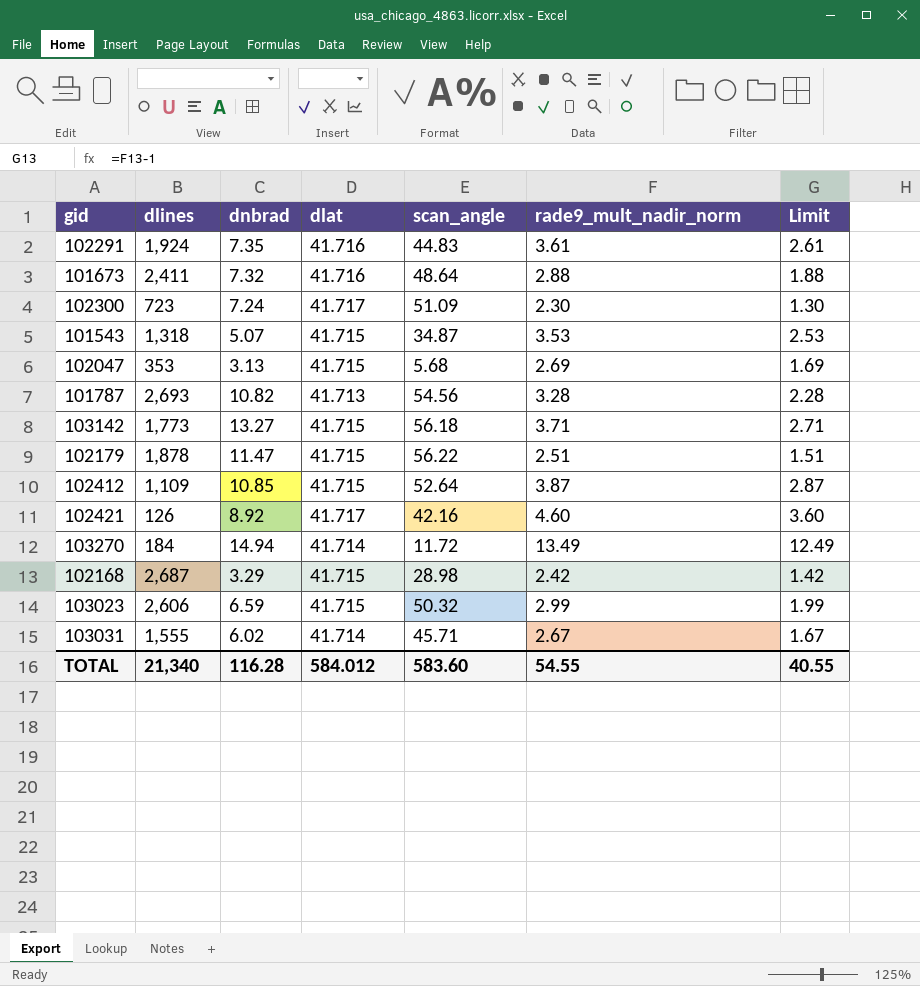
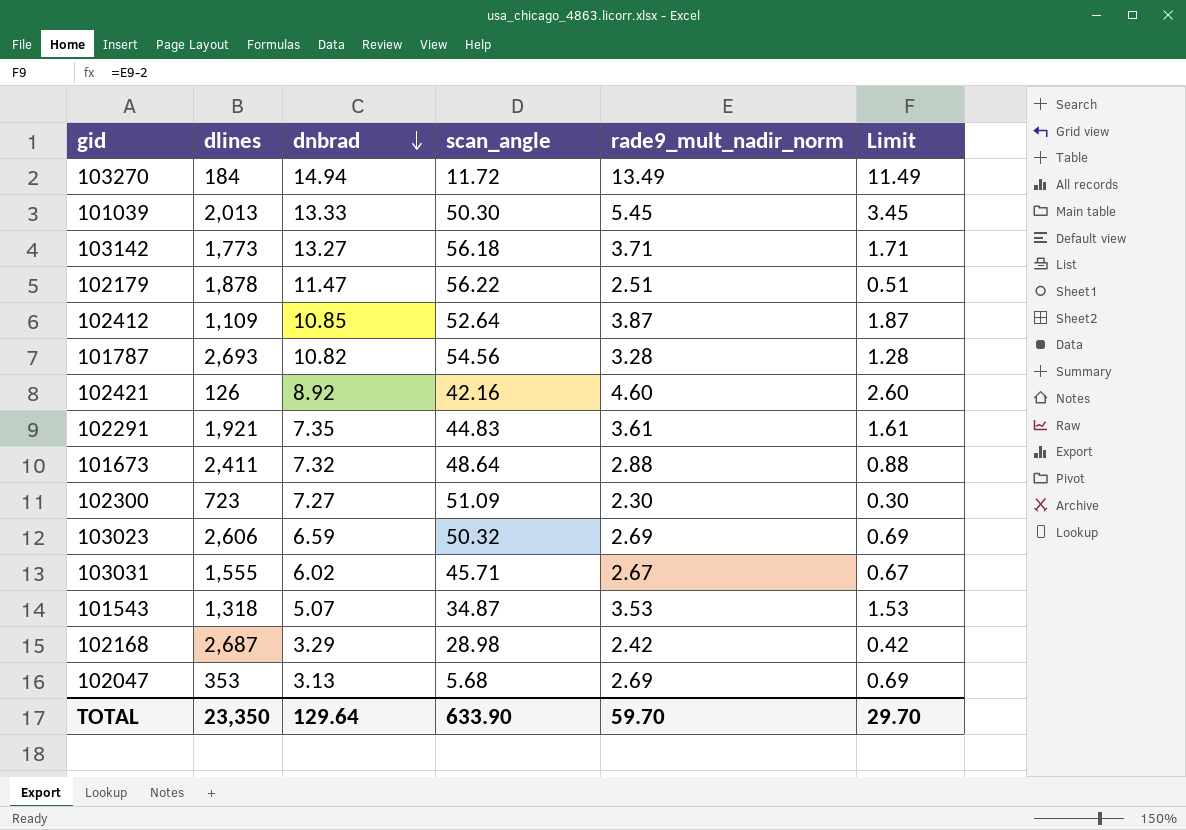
row order: none -> dnbrad descending
column dlat | position: 4 -> none
column Limit | formula: [rade9_mult_nadir_norm] - 1 -> [rade9_mult_nadir_norm] - 2
row 101039: none -> 2,013 | 13.33 | 50.30 | 5.45 | 3.45
102291 | dlines: 1,924 -> 1,921
102300 | dnbrad: 7.24 -> 7.27
103023 | rade9_mult_nadir_norm: 2.99 -> 2.69
TOTAL | dlines: 21,340 -> 23,350
TOTAL | dnbrad: 116.28 -> 129.64
TOTAL | scan_angle: 583.60 -> 633.90
TOTAL | rade9_mult_nadir_norm: 54.55 -> 59.70
TOTAL | Limit: 40.55 -> 29.70

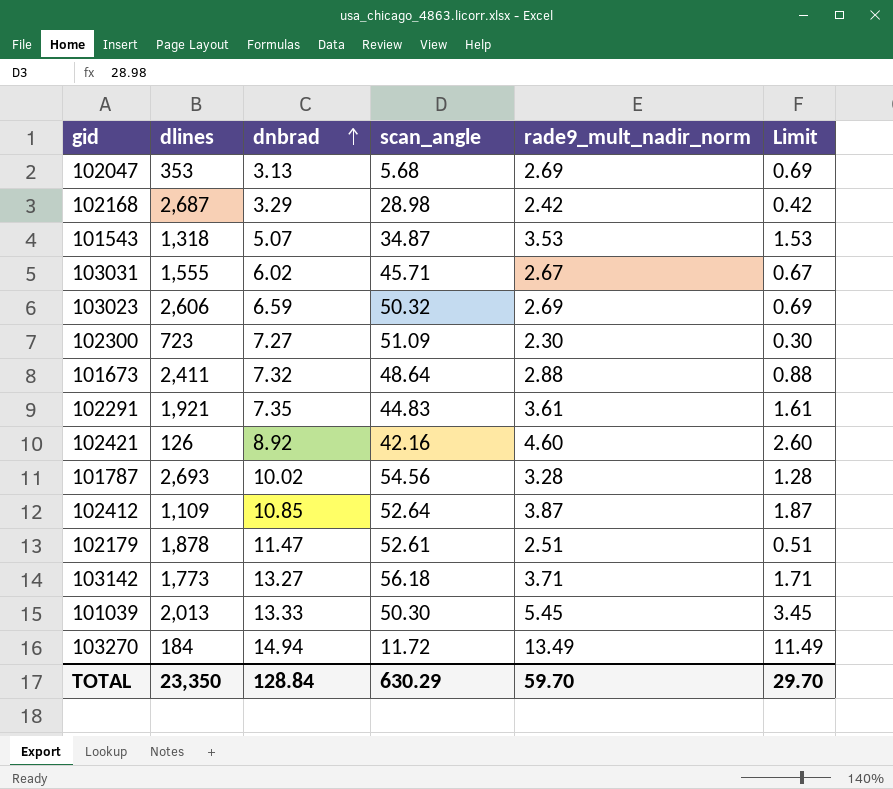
row order: dnbrad descending -> dnbrad ascending
101787 | dnbrad: 10.82 -> 10.02
102179 | scan_angle: 56.22 -> 52.61
TOTAL | dnbrad: 129.64 -> 128.84
TOTAL | scan_angle: 633.90 -> 630.29

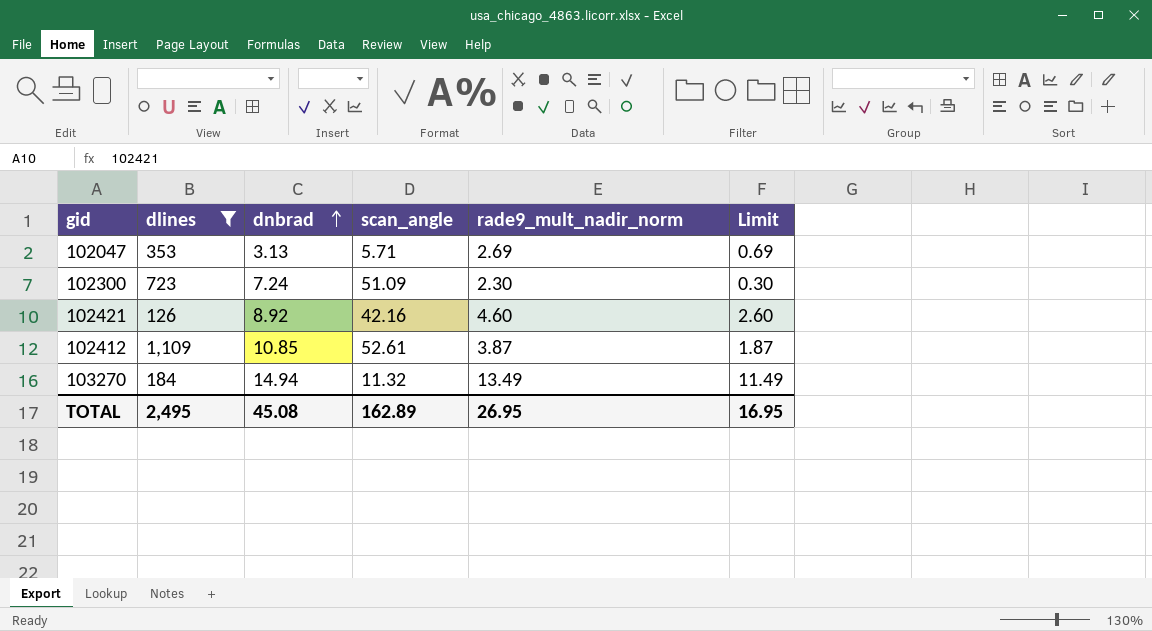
filter: none -> dlines <= 1,109
102047 | scan_angle: 5.68 -> 5.71
102300 | dnbrad: 7.27 -> 7.24
102412 | scan_angle: 52.64 -> 52.61
103270 | scan_angle: 11.72 -> 11.32
TOTAL | dlines: 23,350 -> 2,495
TOTAL | dnbrad: 128.84 -> 45.08
TOTAL | scan_angle: 630.29 -> 162.89
TOTAL | rade9_mult_nadir_norm: 59.70 -> 26.95
TOTAL | Limit: 29.70 -> 16.95

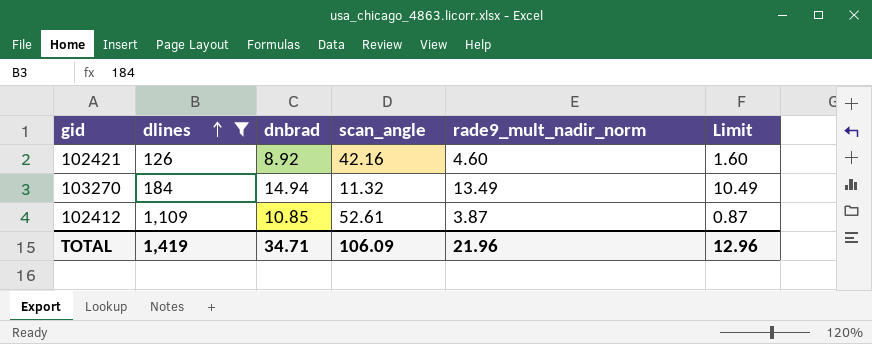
row order: dnbrad ascending -> dlines ascending
column Limit | formula: [rade9_mult_nadir_norm] - 2 -> [rade9_mult_nadir_norm] - 3
row 102047: 353 | 3.13 | 5.71 | 2.69 | 0.69 -> none
row 102300: 723 | 7.24 | 51.09 | 2.30 | 0.30 -> none
TOTAL | dlines: 2,495 -> 1,419
TOTAL | dnbrad: 45.08 -> 34.71
TOTAL | scan_angle: 162.89 -> 106.09
TOTAL | rade9_mult_nadir_norm: 26.95 -> 21.96
TOTAL | Limit: 16.95 -> 12.96

